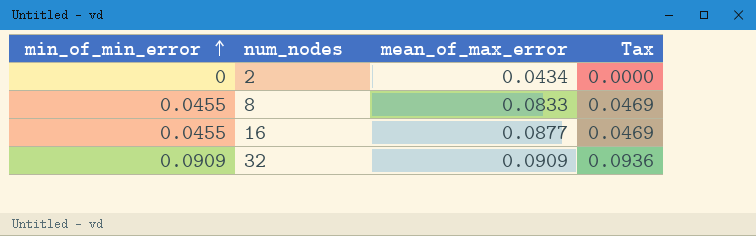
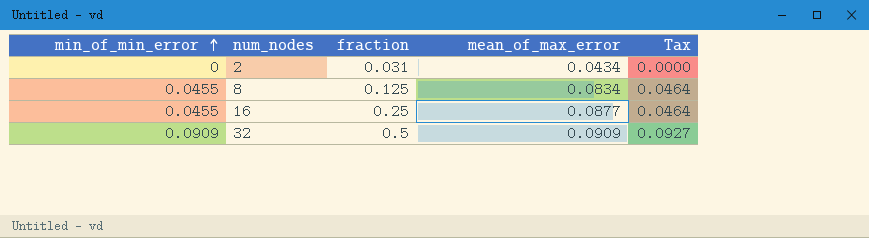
column fraction | position: none -> 3
column Tax | formula: [min_of_min_error] * 1.03 -> [min_of_min_error] * 1.02
8 | mean_of_max_error: 0.0833 -> 0.0834

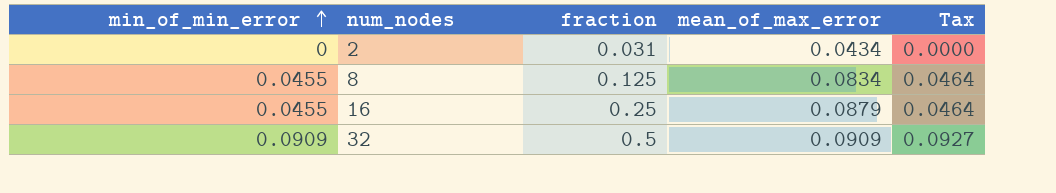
16 | mean_of_max_error: 0.0877 -> 0.0879

